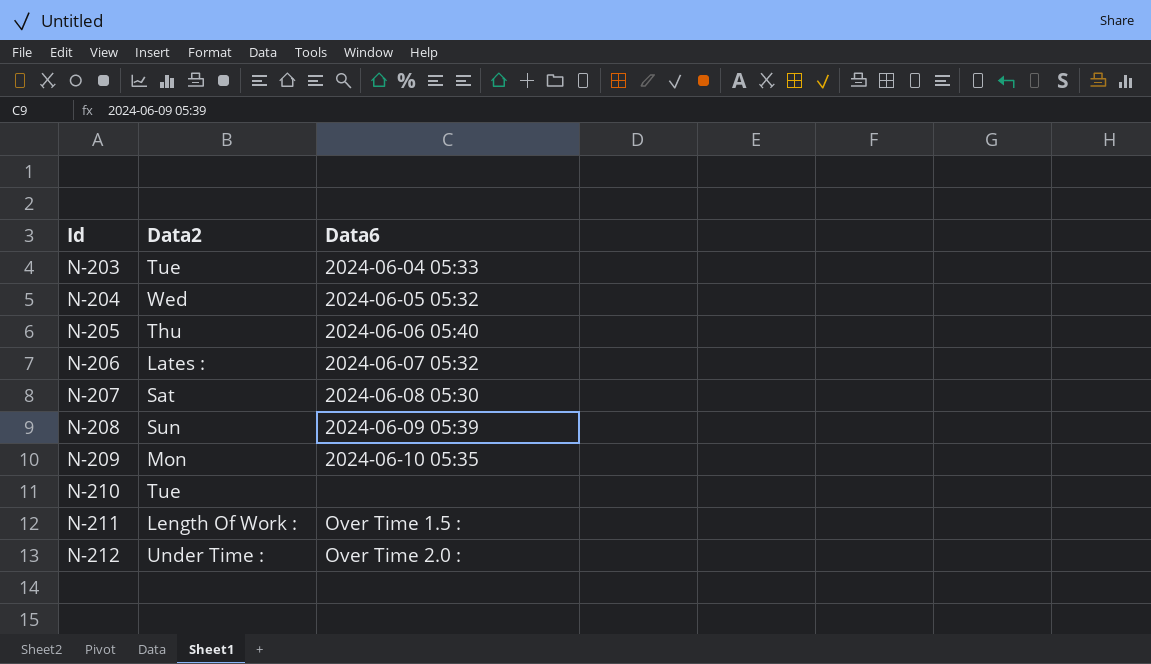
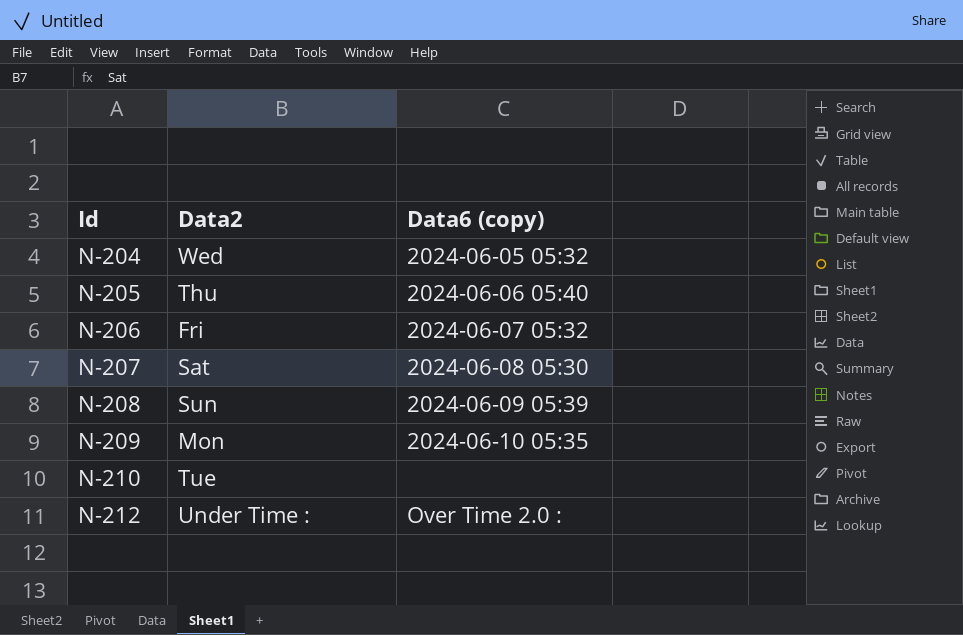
column name: Data6 -> Data6 (copy)
row N-203: Tue | 2024-06-04 05:33 -> none
row N-211: Length Of Work : | Over Time 1.5 : -> none
N-206 | Data2: Lates : -> Fri

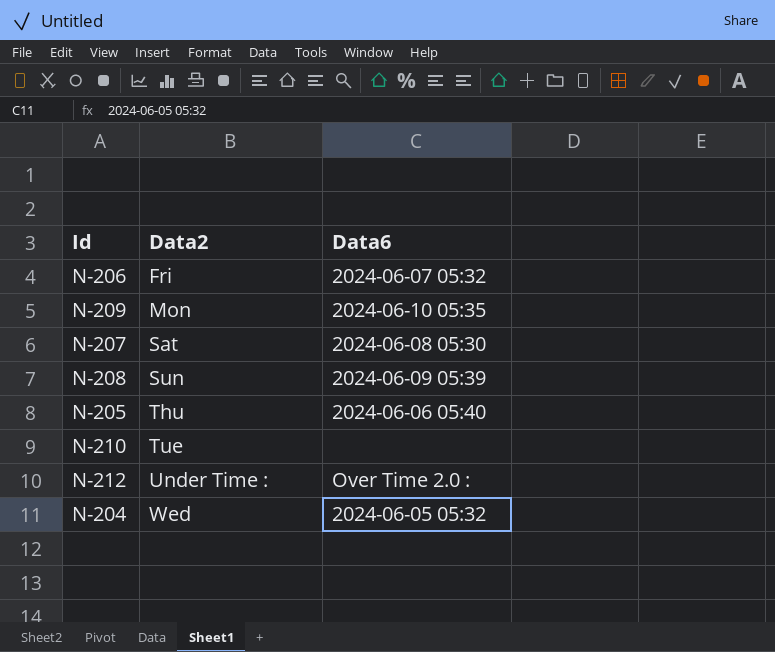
row order: Id ascending -> Data2 ascending
column name: Data6 (copy) -> Data6

